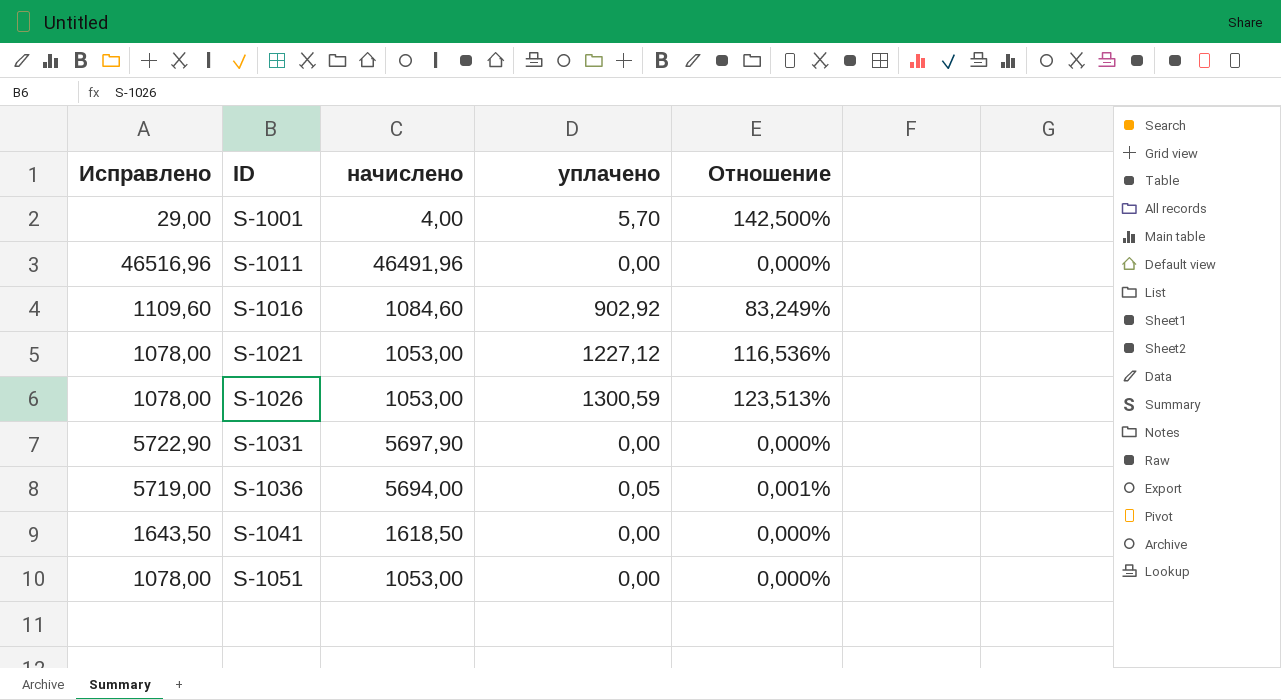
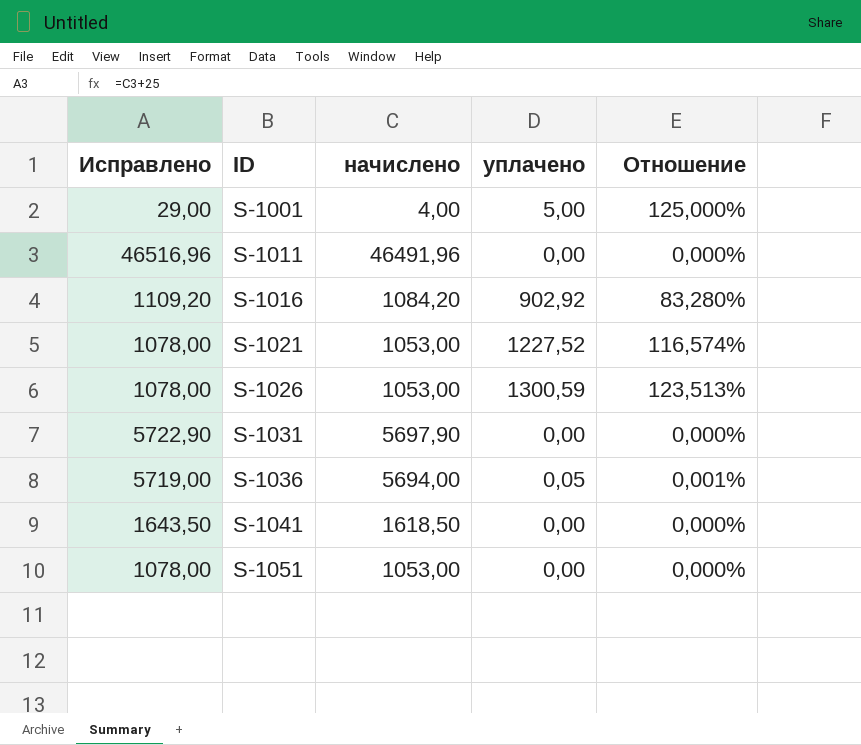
S-1001 | уплачено: 5,70 -> 5,00
S-1001 | Отношение: 142,500% -> 125,000%
S-1016 | Исправлено: 1109,60 -> 1109,20
S-1016 | начислено: 1084,60 -> 1084,20
S-1016 | Отношение: 83,249% -> 83,280%
S-1021 | уплачено: 1227,12 -> 1227,52
S-1021 | Отношение: 116,536% -> 116,574%

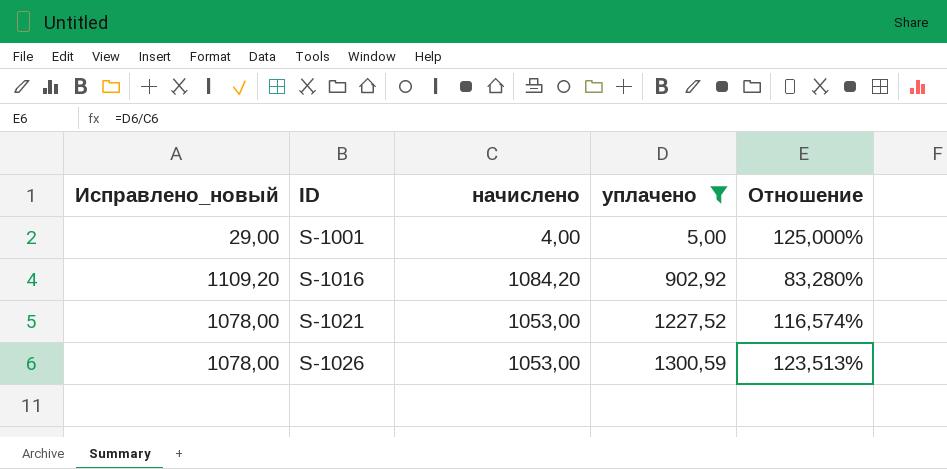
filter: none -> уплачено >= 5,00
column name: Исправлено -> Исправлено_новый

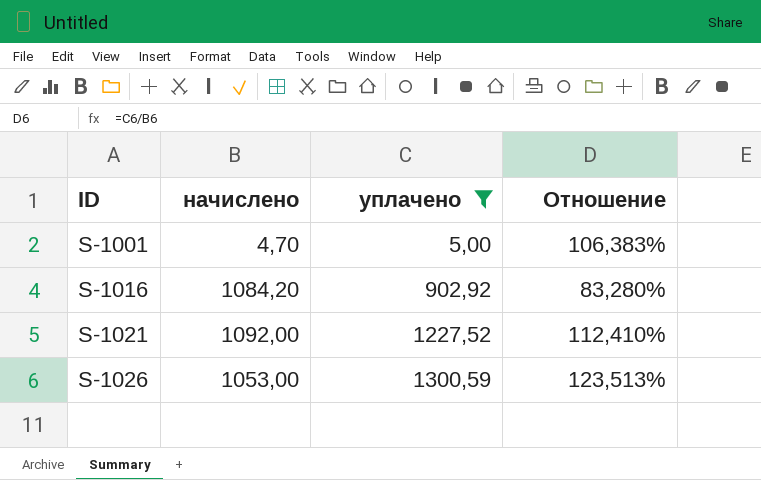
column Исправлено_новый | formula: [начислено] + 25 -> none
S-1001 | начислено: 4,00 -> 4,70
S-1001 | Отношение: 125,000% -> 106,383%
S-1021 | начислено: 1053,00 -> 1092,00
S-1021 | Отношение: 116,574% -> 112,410%

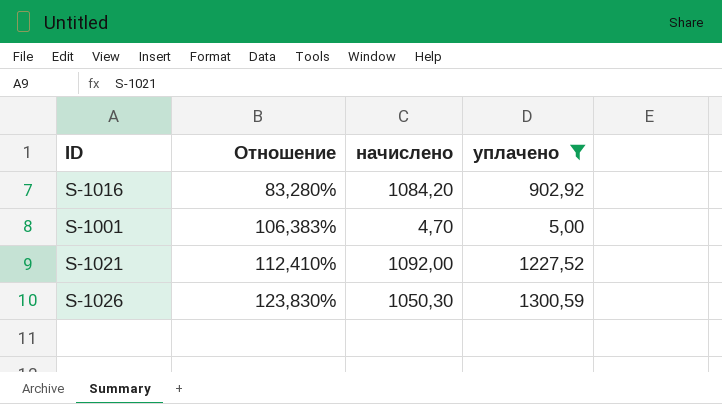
row order: ID ascending -> Отношение ascending
column Отношение | position: 4 -> 2
S-1026 | Отношение: 123,513% -> 123,830%
S-1026 | начислено: 1053,00 -> 1050,30

